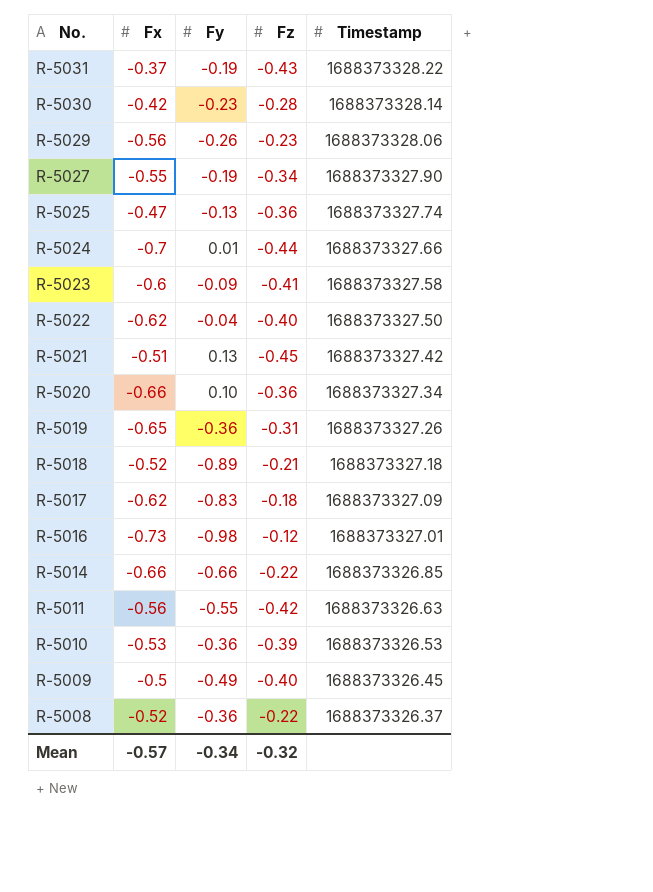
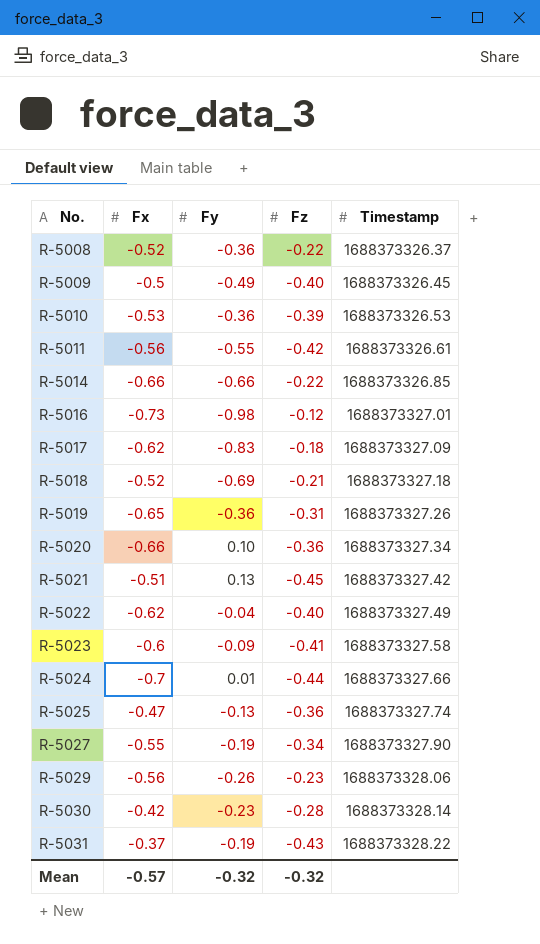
row order: No. descending -> No. ascending
R-5011 | Timestamp: 1688373326.63 -> 1688373326.61
R-5018 | Fy: -0.89 -> -0.69
R-5022 | Timestamp: 1688373327.50 -> 1688373327.49
Mean | Fy: -0.34 -> -0.32

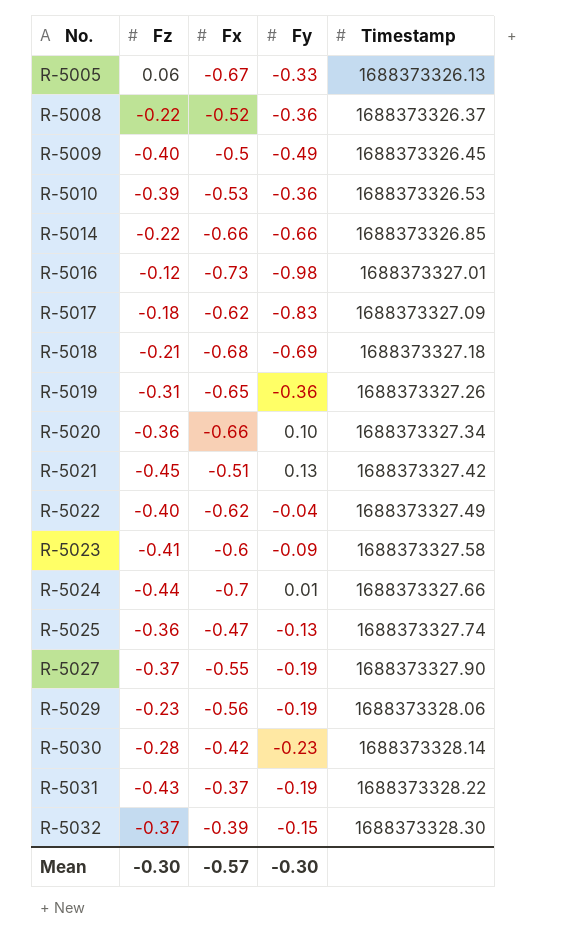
column Fz | position: 4 -> 2
row R-5011: -0.56 | -0.55 | -0.42 | 1688373326.61 -> none
row R-5005: none -> 0.06 | -0.67 | -0.33 | 1688373326.13
R-5018 | Fx: -0.52 -> -0.68
R-5027 | Fz: -0.34 -> -0.37
R-5029 | Fy: -0.26 -> -0.19
row R-5032: none -> -0.37 | -0.39 | -0.15 | 1688373328.30
Mean | Fz: -0.32 -> -0.30
Mean | Fy: -0.32 -> -0.30

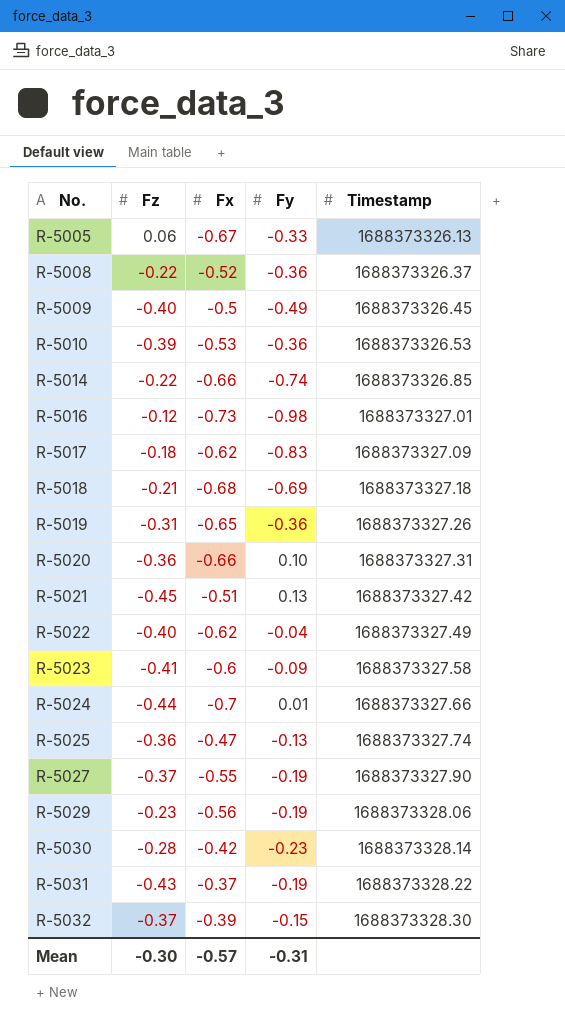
R-5014 | Fy: -0.66 -> -0.74
R-5020 | Timestamp: 1688373327.34 -> 1688373327.31
Mean | Fy: -0.30 -> -0.31

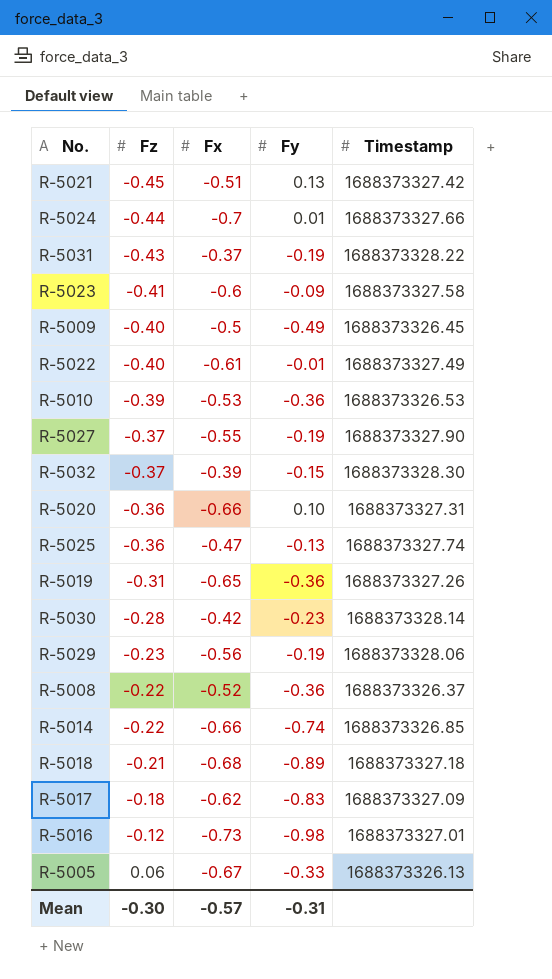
row order: No. ascending -> Fz ascending
R-5022 | Fx: -0.62 -> -0.61
R-5022 | Fy: -0.04 -> -0.01
R-5018 | Fy: -0.69 -> -0.89

